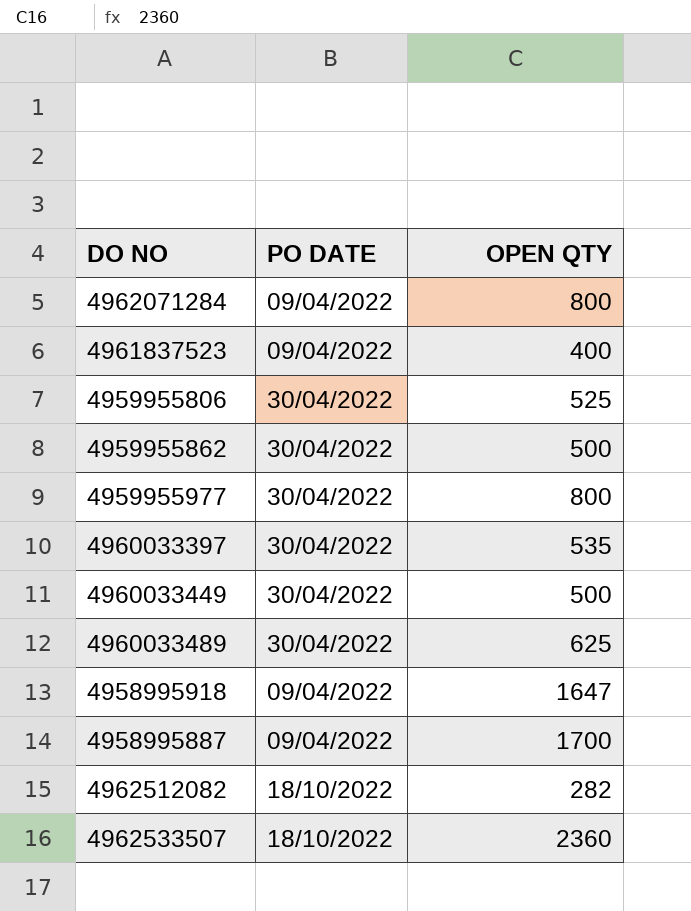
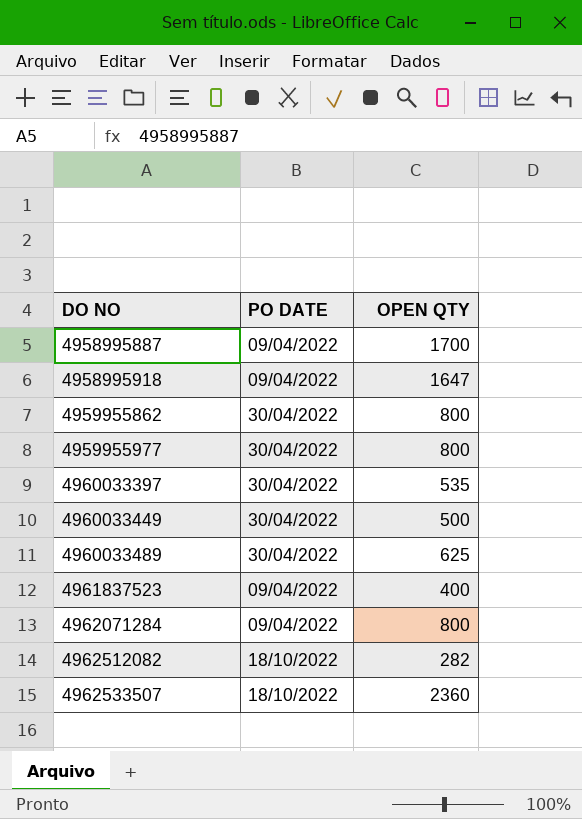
row order: none -> DO NO ascending
row 4959955806: 30/04/2022 | 525 -> none
4959955862 | OPEN QTY: 500 -> 800

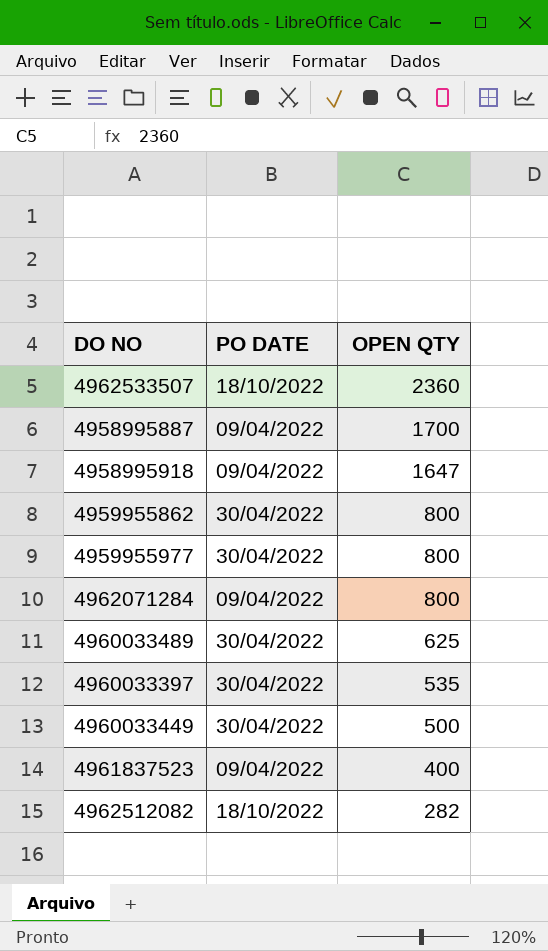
row order: DO NO ascending -> OPEN QTY descending

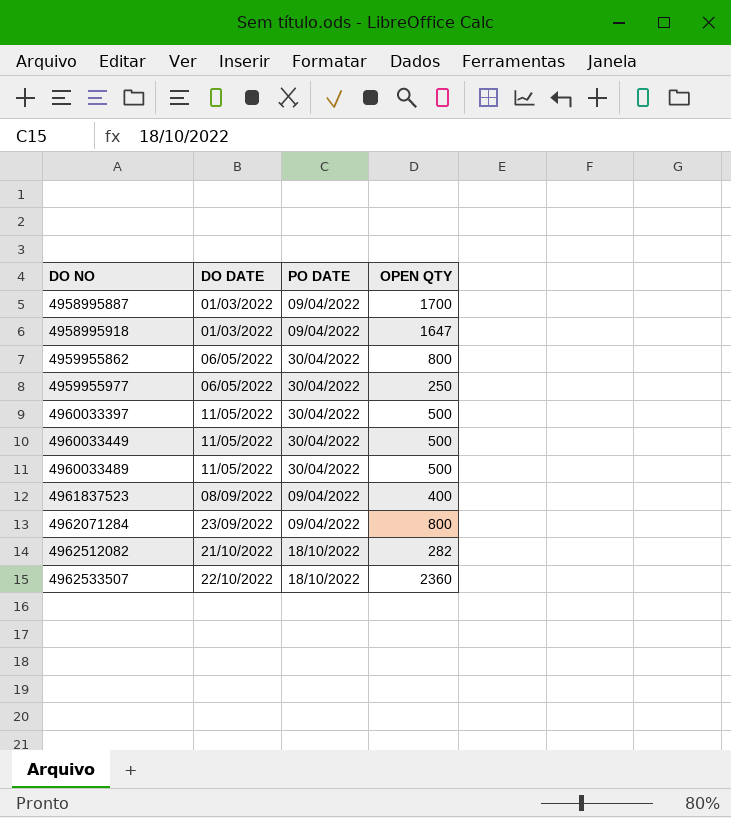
row order: OPEN QTY descending -> DO NO ascending
column DO DATE | position: none -> 2
4959955977 | OPEN QTY: 800 -> 250
4960033397 | OPEN QTY: 535 -> 500
4960033489 | OPEN QTY: 625 -> 500

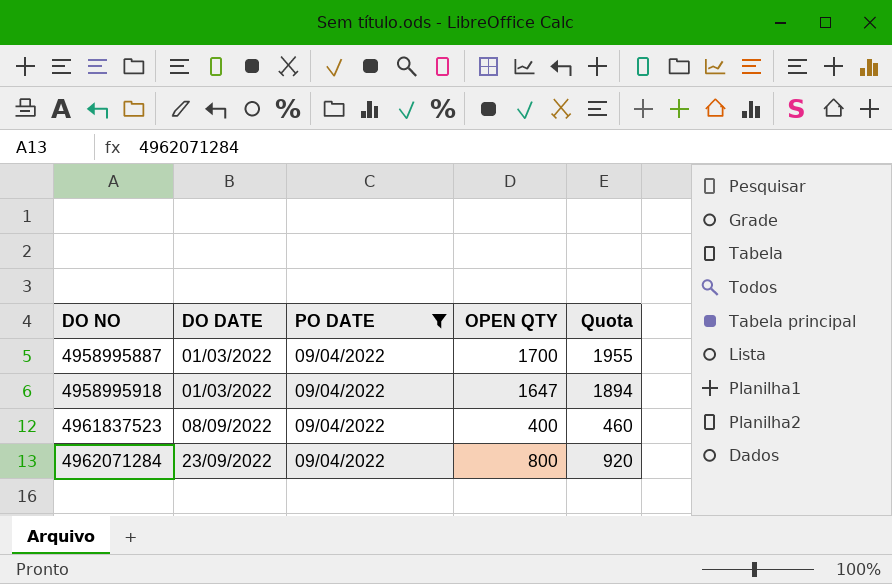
filter: none -> PO DATE = 09/04/2022
column Quota | formula: none -> [OPEN QTY] * 1.15

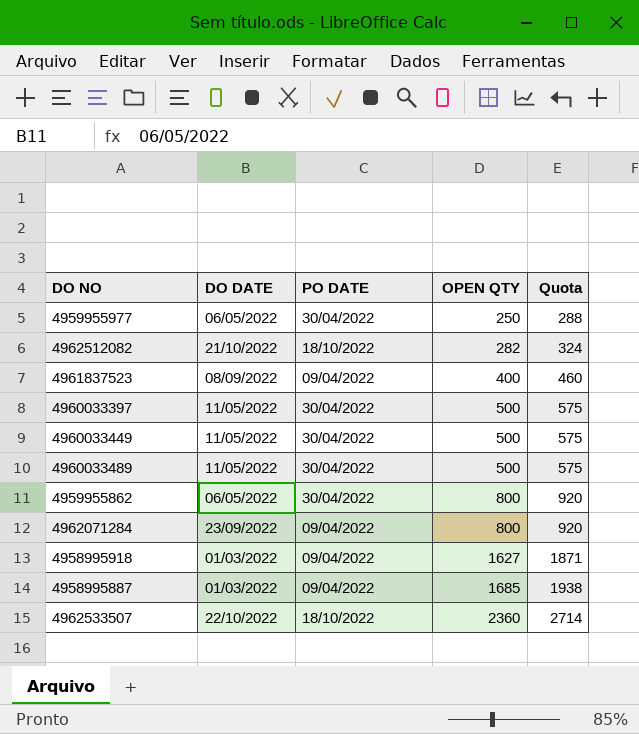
filter: PO DATE = 09/04/2022 -> none
row order: DO NO ascending -> OPEN QTY ascending
4958995918 | OPEN QTY: 1647 -> 1627
4958995918 | Quota: 1894 -> 1871
4958995887 | OPEN QTY: 1700 -> 1685
4958995887 | Quota: 1955 -> 1938

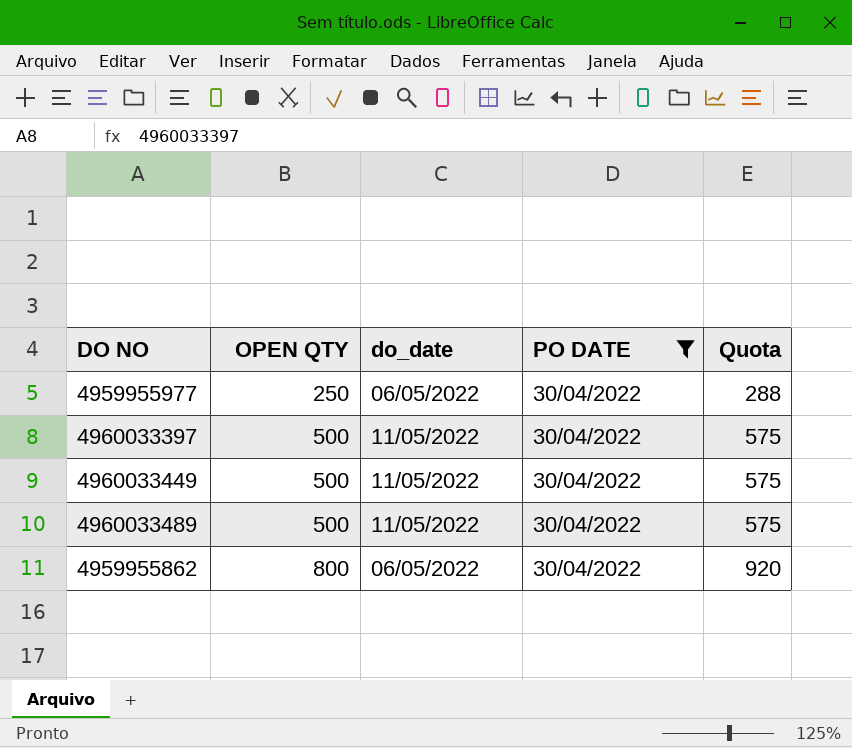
filter: none -> PO DATE = 30/04/2022
column OPEN QTY | position: 4 -> 2
column name: DO DATE -> do_date

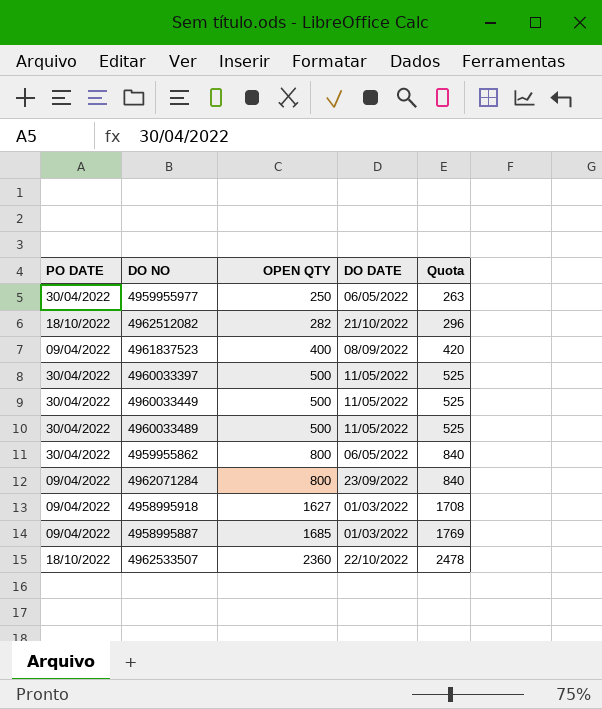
filter: PO DATE = 30/04/2022 -> none
column PO DATE | position: 4 -> 1
column name: do_date -> DO DATE
column Quota | formula: [OPEN QTY] * 1.15 -> [OPEN QTY] * 1.05

